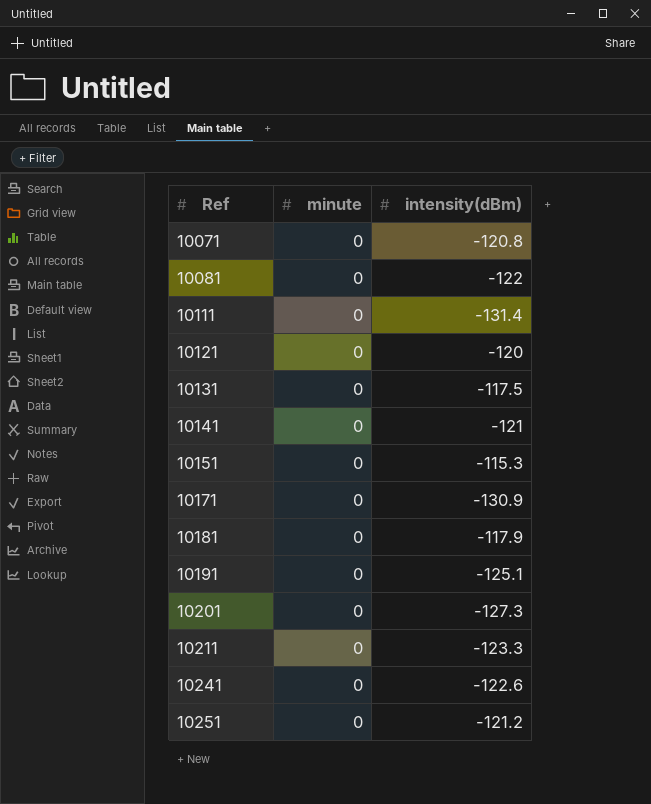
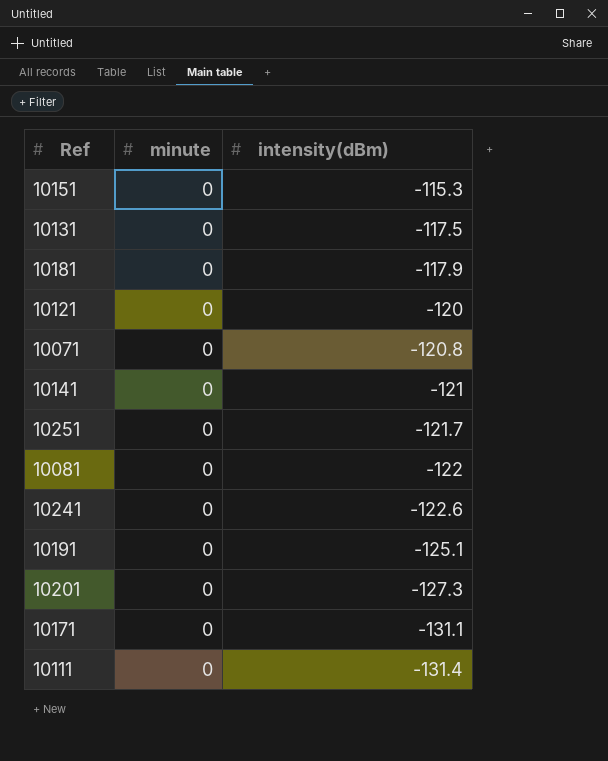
row order: Ref ascending -> intensity(dBm) descending
row 10211: 0 | -123.3 -> none
10251 | intensity(dBm): -121.2 -> -121.7
10171 | intensity(dBm): -130.9 -> -131.1

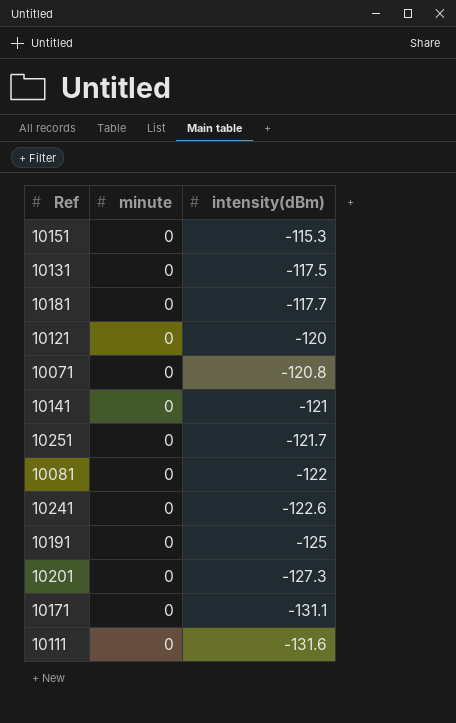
10181 | intensity(dBm): -117.9 -> -117.7
10191 | intensity(dBm): -125.1 -> -125
10111 | intensity(dBm): -131.4 -> -131.6

